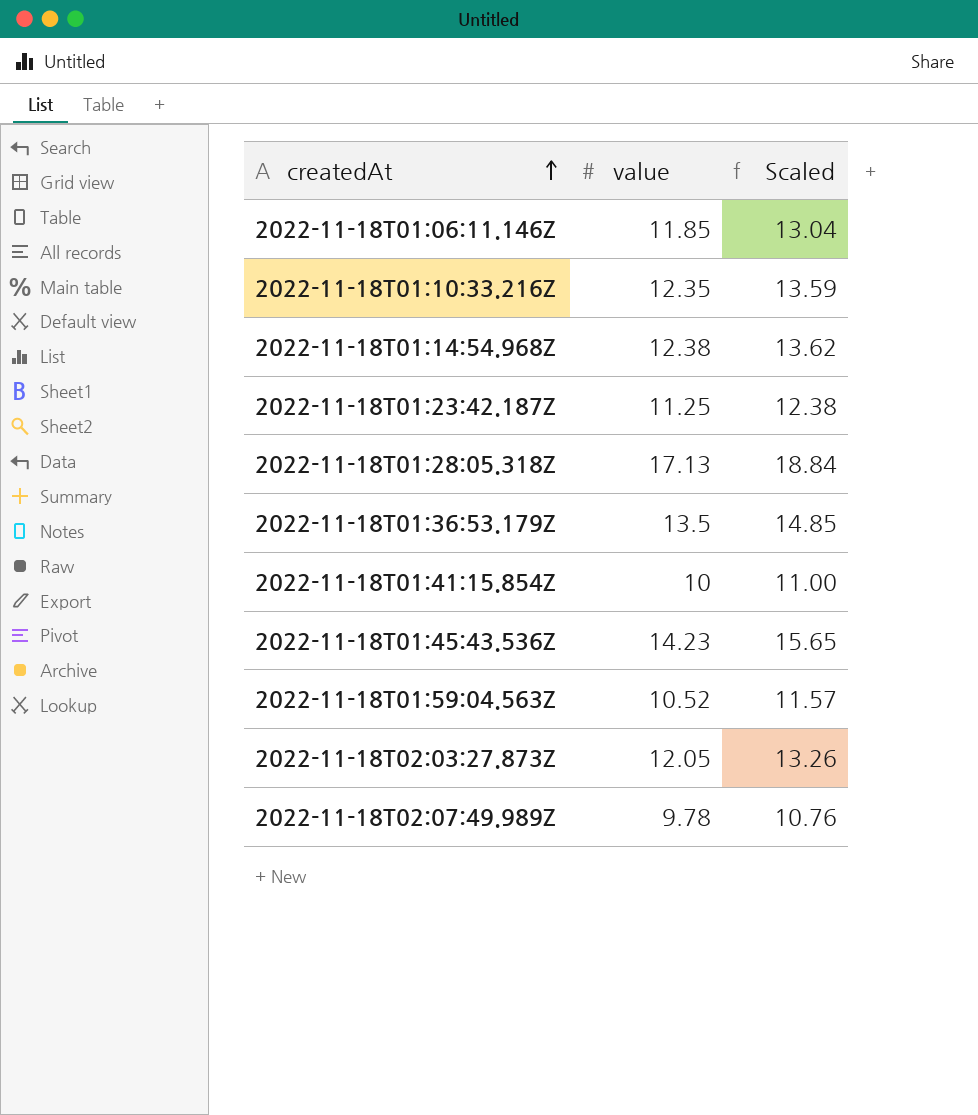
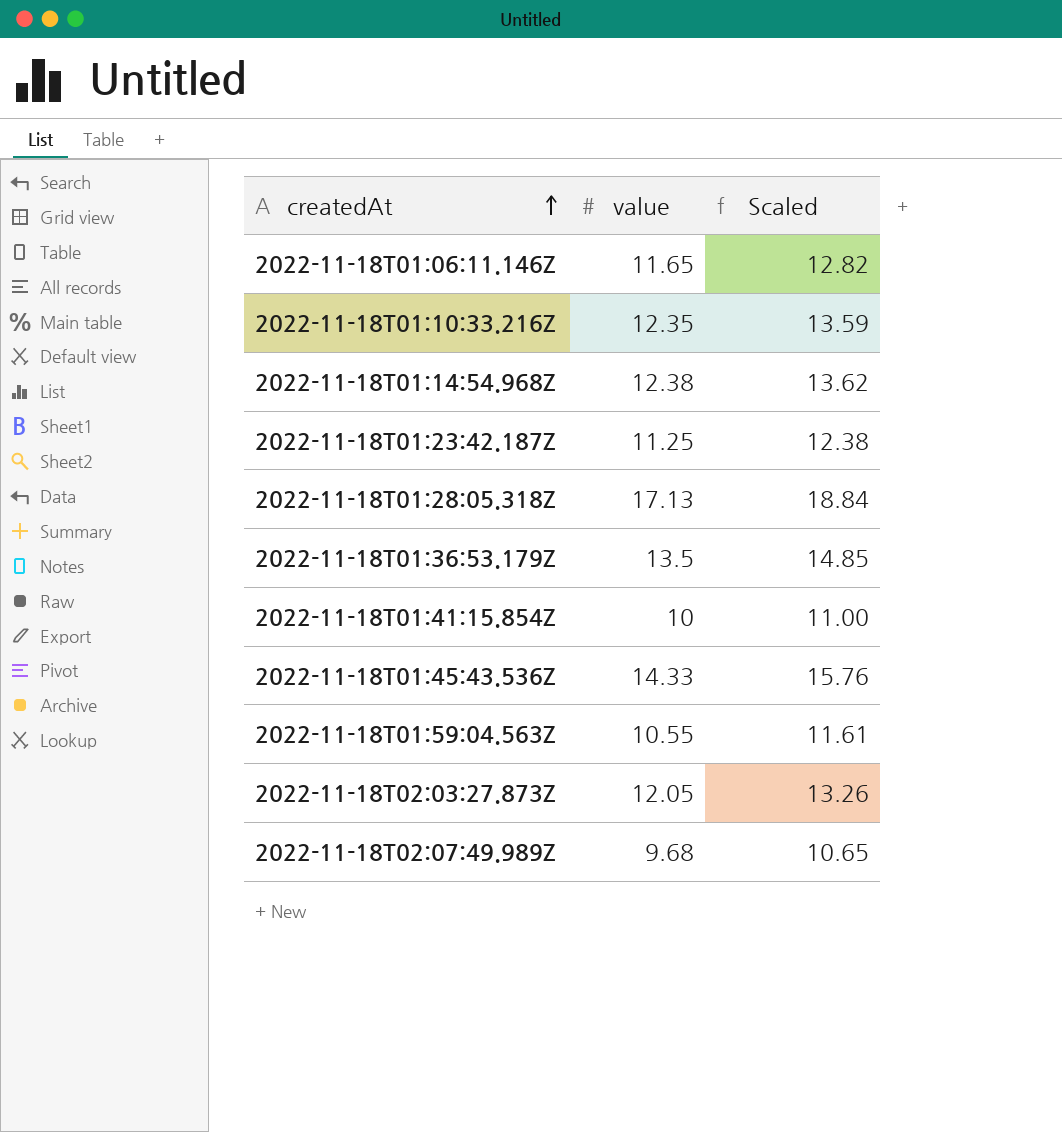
2022-11-18T01:06:11.146Z | value: 11.85 -> 11.65
2022-11-18T01:06:11.146Z | Scaled: 13.04 -> 12.82
2022-11-18T01:45:43.536Z | value: 14.23 -> 14.33
2022-11-18T01:45:43.536Z | Scaled: 15.65 -> 15.76
2022-11-18T01:59:04.563Z | value: 10.52 -> 10.55
2022-11-18T01:59:04.563Z | Scaled: 11.57 -> 11.61
2022-11-18T02:07:49.989Z | value: 9.78 -> 9.68
2022-11-18T02:07:49.989Z | Scaled: 10.76 -> 10.65

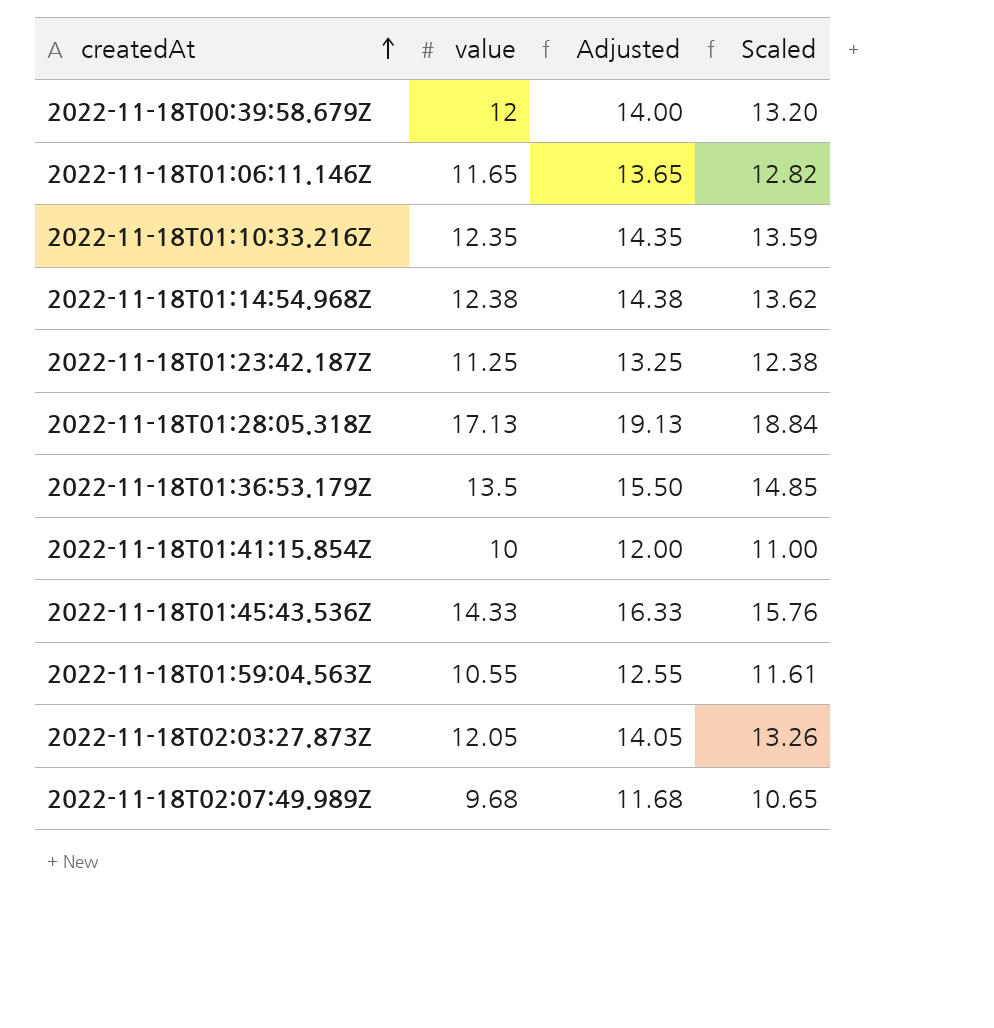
column Adjusted | formula: none -> [value] + 2
row 2022-11-18T00:39:58.679Z: none -> 12 | 14.00 | 13.20

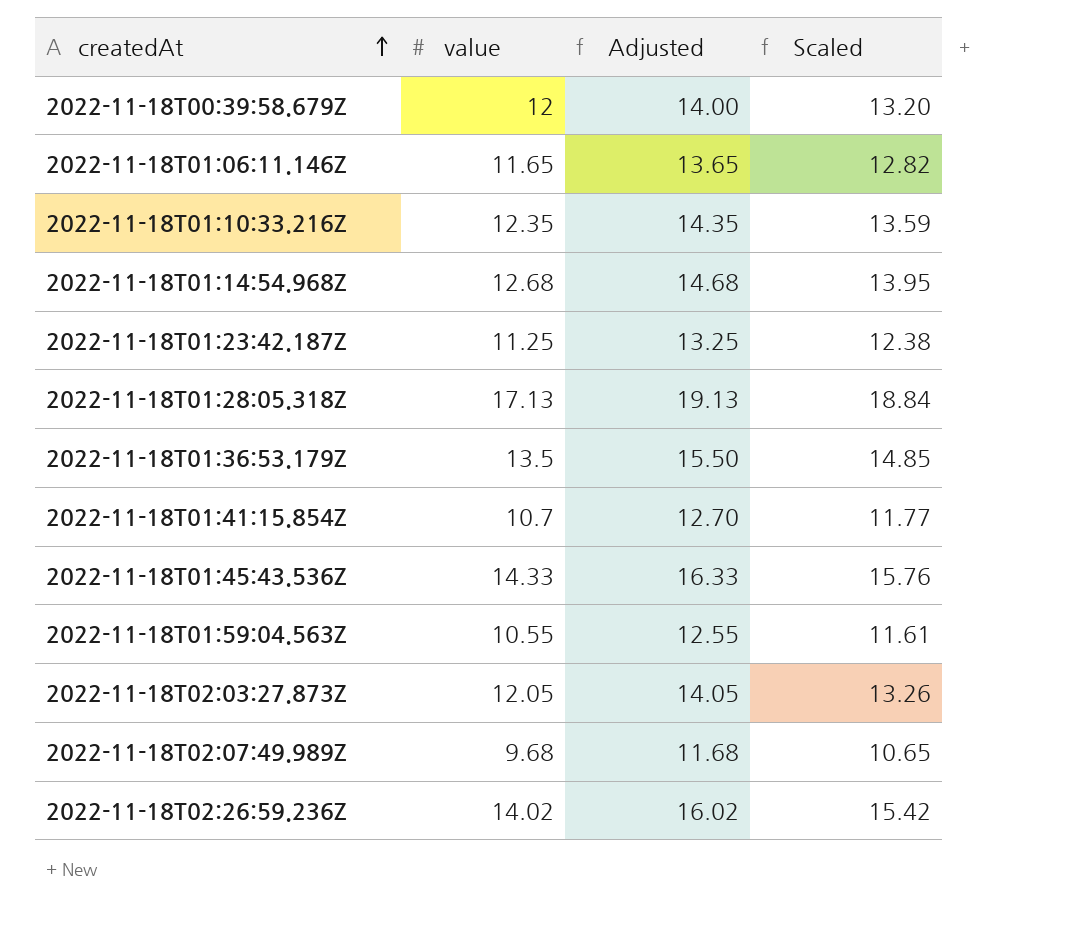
2022-11-18T01:14:54.968Z | value: 12.38 -> 12.68
2022-11-18T01:14:54.968Z | Adjusted: 14.38 -> 14.68
2022-11-18T01:14:54.968Z | Scaled: 13.62 -> 13.95
2022-11-18T01:41:15.854Z | value: 10 -> 10.7
2022-11-18T01:41:15.854Z | Adjusted: 12.00 -> 12.70
2022-11-18T01:41:15.854Z | Scaled: 11.00 -> 11.77
row 2022-11-18T02:26:59.236Z: none -> 14.02 | 16.02 | 15.42

